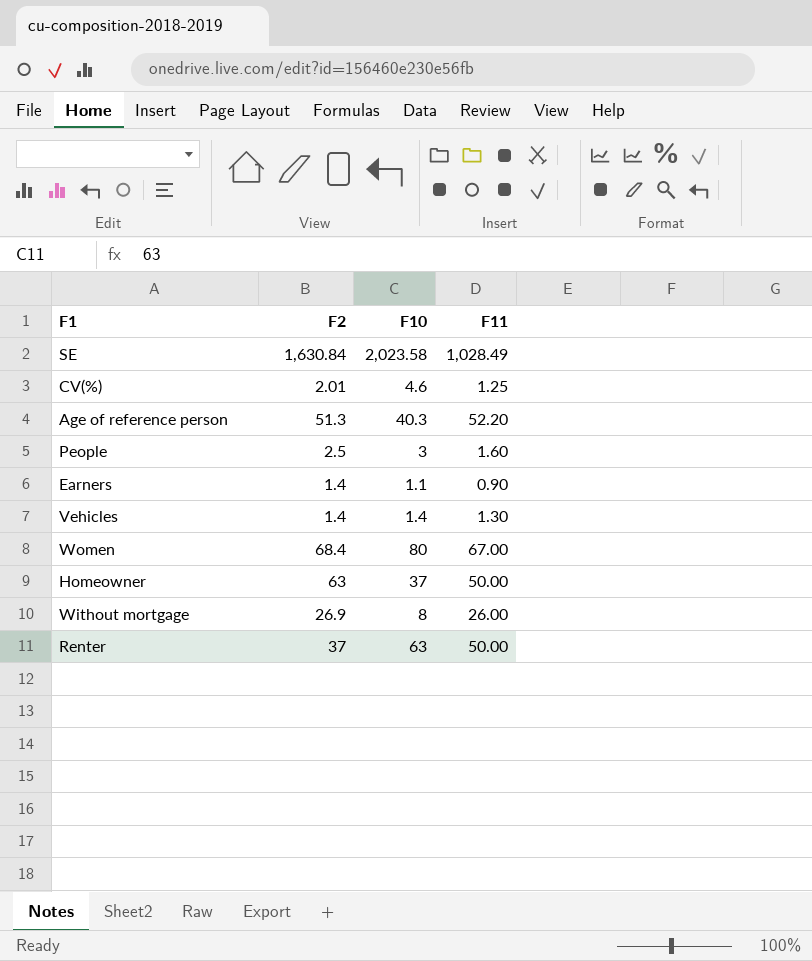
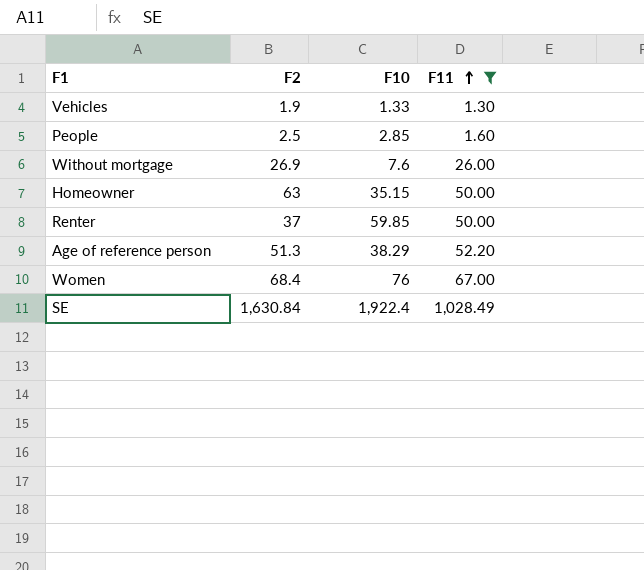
filter: none -> F11 >= 1.30
row order: none -> F11 ascending
Vehicles | F2: 1.4 -> 1.9
Vehicles | F10: 1.4 -> 1.33
People | F10: 3 -> 2.85
Without mortgage | F10: 8 -> 7.6
Homeowner | F10: 37 -> 35.15
Renter | F10: 63 -> 59.85
Age of reference person | F10: 40.3 -> 38.29
Women | F10: 80 -> 76
SE | F10: 2,023.58 -> 1,922.4

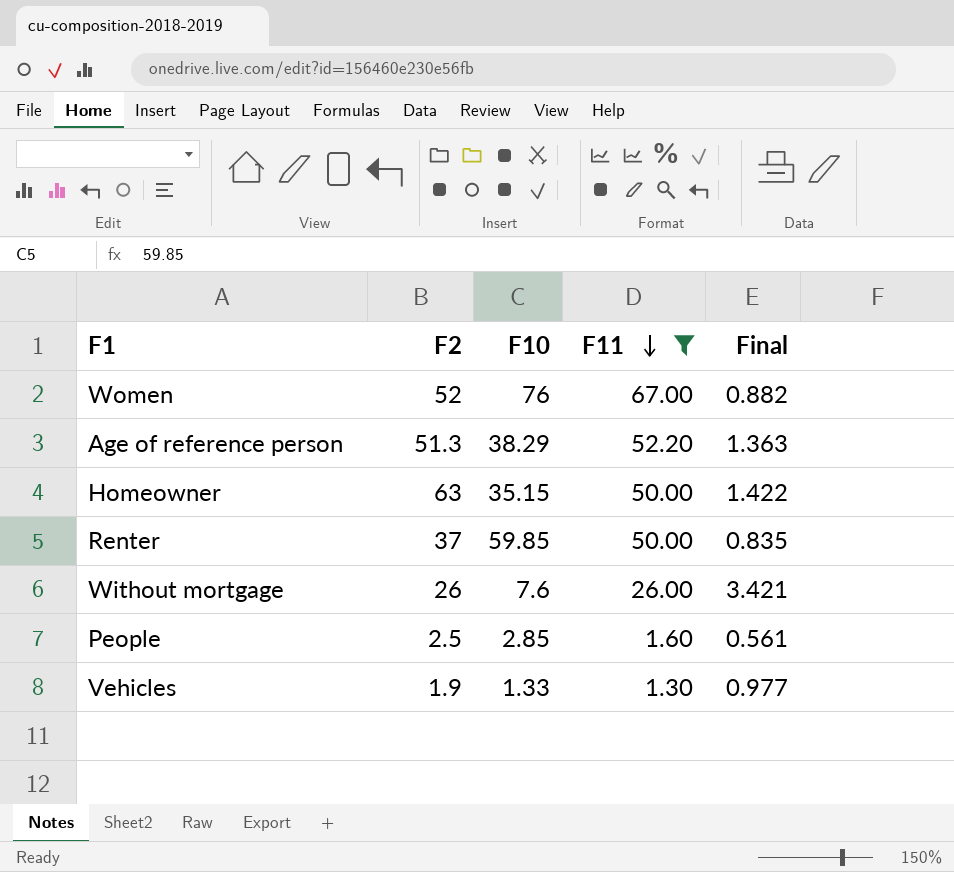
row order: F11 ascending -> F11 descending
column Final | formula: none -> [F11] / [F10]
row SE: 1,630.84 | 1,922.4 | 1,028.49 -> none
Women | F2: 68.4 -> 52
Without mortgage | F2: 26.9 -> 26

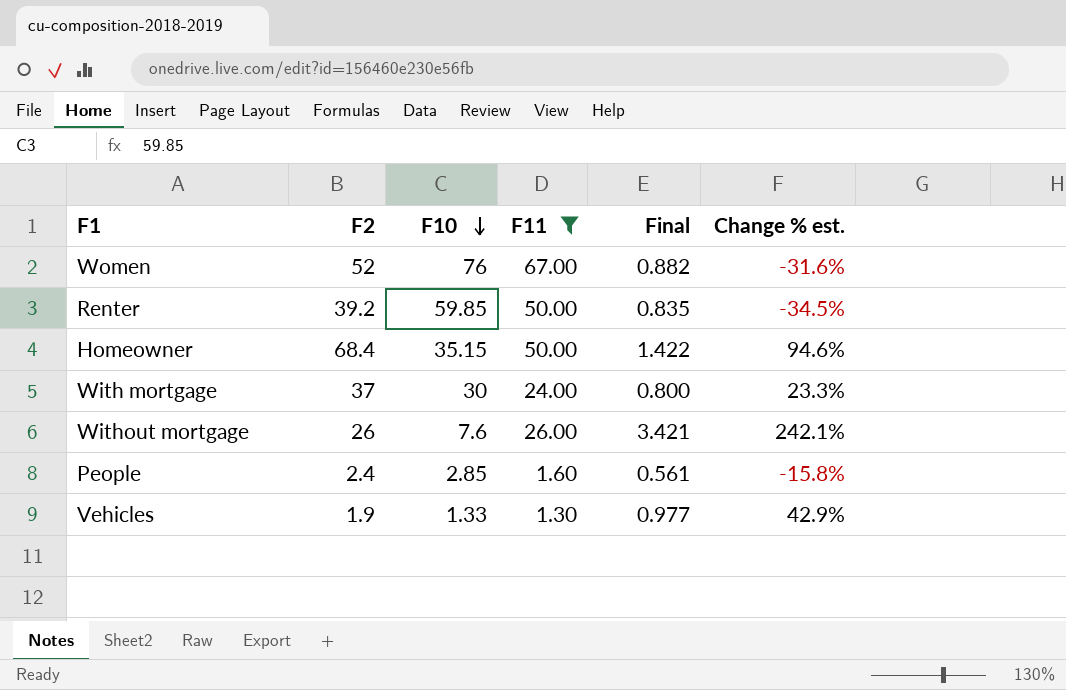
row order: F11 descending -> F10 descending
column Change % est. | formula: none -> ([F2] - [F10]) / [F10]
row Age of reference person: 51.3 | 38.29 | 52.20 | 1.363 -> none
Renter | F2: 37 -> 39.2
Homeowner | F2: 63 -> 68.4
row With mortgage: none -> 37 | 30 | 24.00 | 0.800 | 23.3%
People | F2: 2.5 -> 2.4

